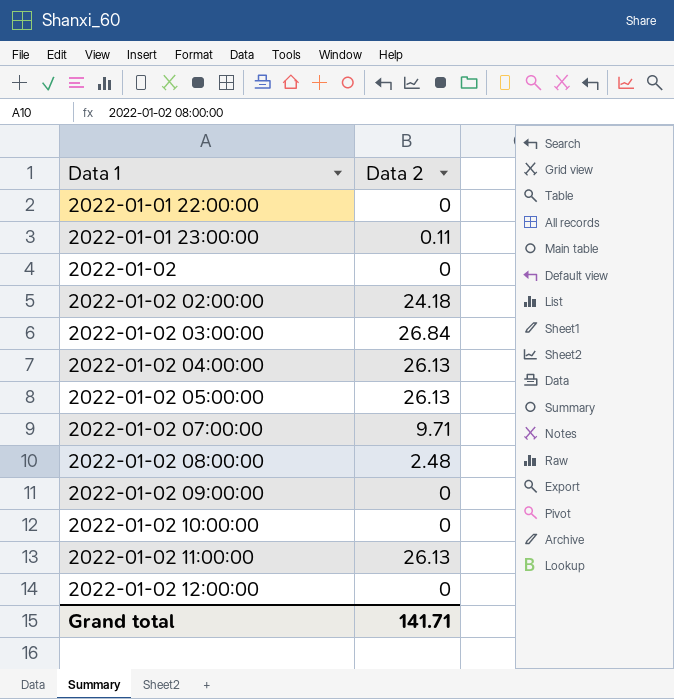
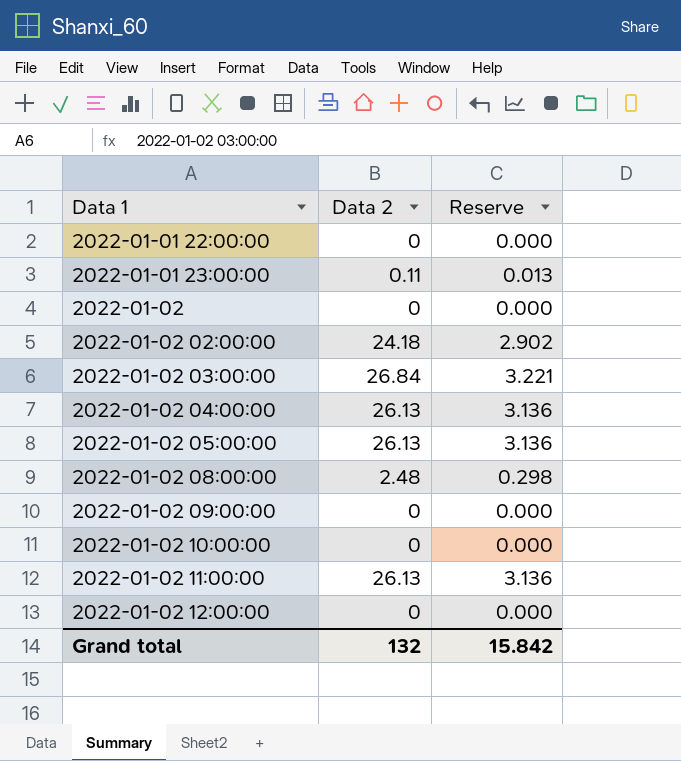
column Reserve | formula: none -> [Data 2] * 0.12
row 2022-01-02 07:00:00: 9.71 -> none
Grand total | Data 2: 141.71 -> 132

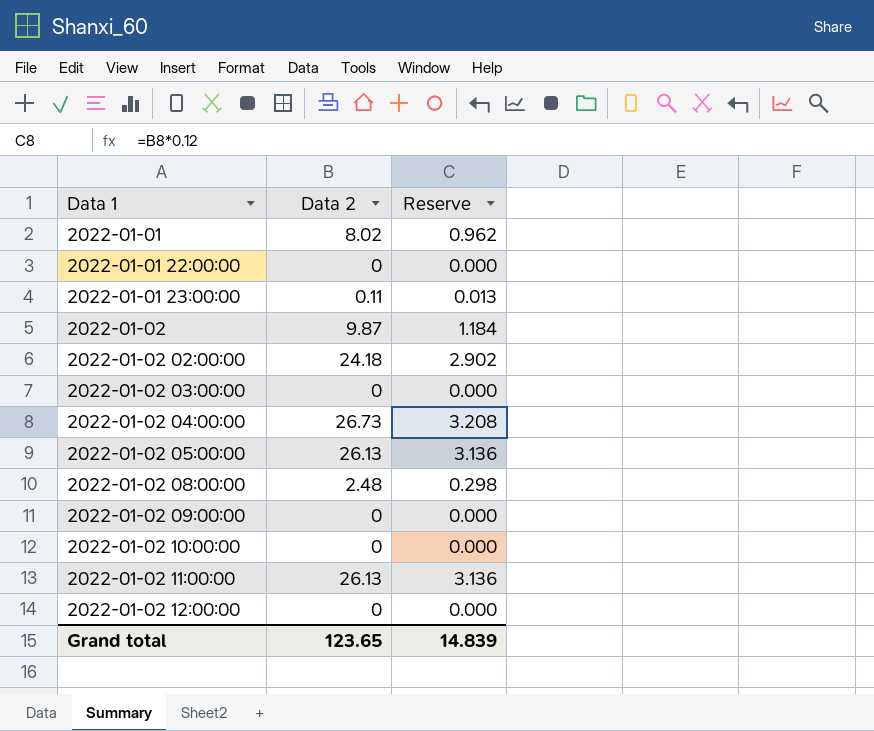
row 2022-01-01: none -> 8.02 | 0.962
2022-01-02 | Data 2: 0 -> 9.87
2022-01-02 | Reserve: 0.000 -> 1.184
2022-01-02 03:00:00 | Data 2: 26.84 -> 0
2022-01-02 03:00:00 | Reserve: 3.221 -> 0.000
2022-01-02 04:00:00 | Data 2: 26.13 -> 26.73
2022-01-02 04:00:00 | Reserve: 3.136 -> 3.208
Grand total | Data 2: 132 -> 123.65
Grand total | Reserve: 15.842 -> 14.839

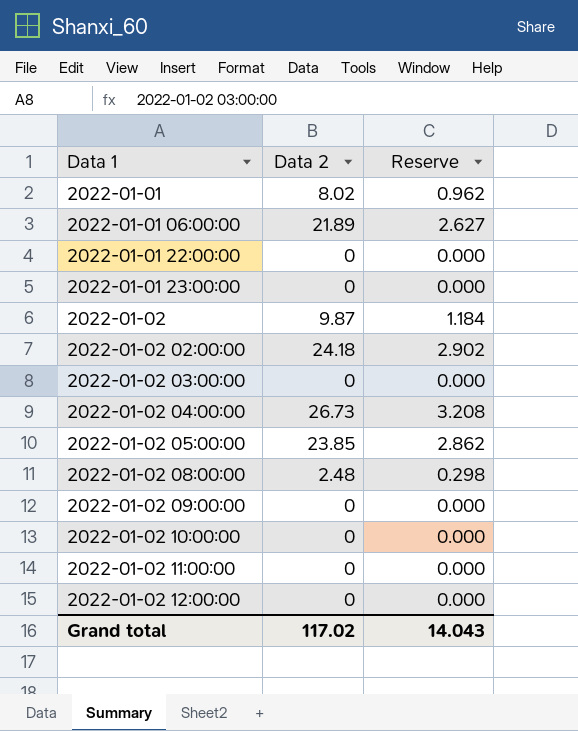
row 2022-01-01 06:00:00: none -> 21.89 | 2.627
2022-01-01 23:00:00 | Data 2: 0.11 -> 0
2022-01-01 23:00:00 | Reserve: 0.013 -> 0.000
2022-01-02 05:00:00 | Data 2: 26.13 -> 23.85
2022-01-02 05:00:00 | Reserve: 3.136 -> 2.862
2022-01-02 11:00:00 | Data 2: 26.13 -> 0
2022-01-02 11:00:00 | Reserve: 3.136 -> 0.000
Grand total | Data 2: 123.65 -> 117.02
Grand total | Reserve: 14.839 -> 14.043

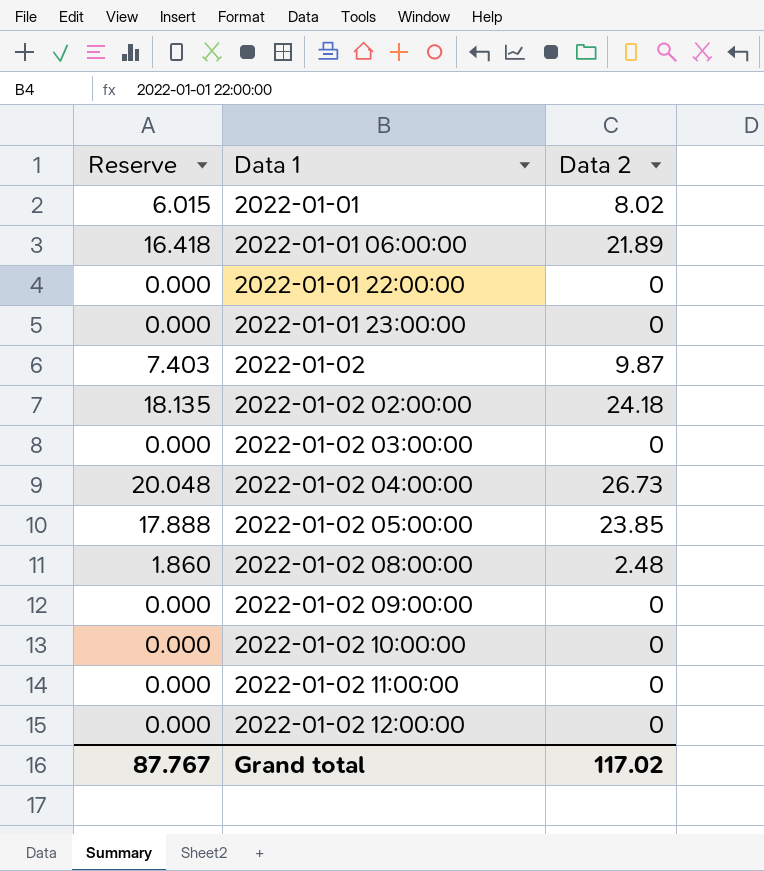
column Reserve | formula: [Data 2] * 0.12 -> [Data 2] * 0.75
column Reserve | position: 3 -> 1
Grand total | Reserve: 14.043 -> 87.767

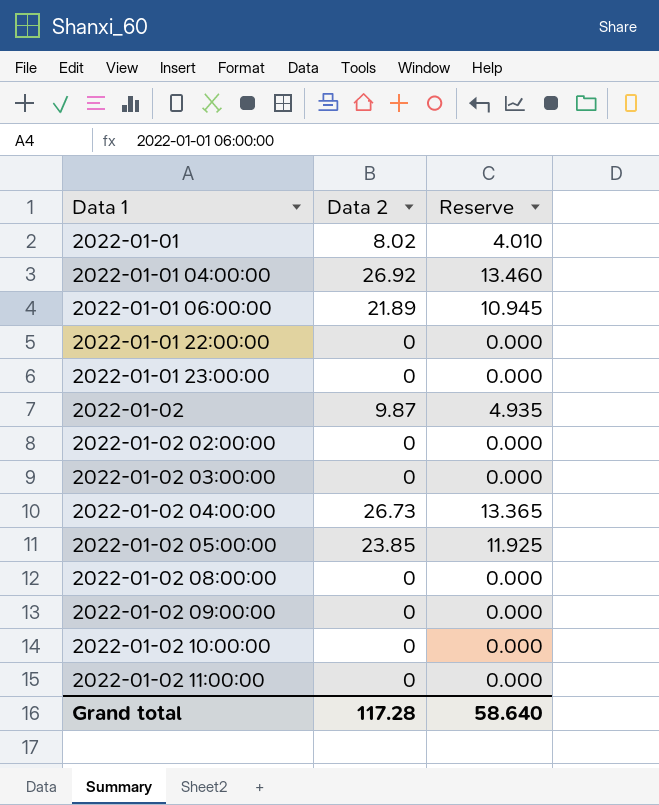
column Reserve | formula: [Data 2] * 0.75 -> [Data 2] * 0.5
column Reserve | position: 1 -> 3
row 2022-01-02 12:00:00: 0.000 | 0 -> none
row 2022-01-01 04:00:00: none -> 26.92 | 13.460
2022-01-02 02:00:00 | Data 2: 24.18 -> 0
2022-01-02 08:00:00 | Data 2: 2.48 -> 0
Grand total | Data 2: 117.02 -> 117.28
Grand total | Reserve: 87.767 -> 58.640

